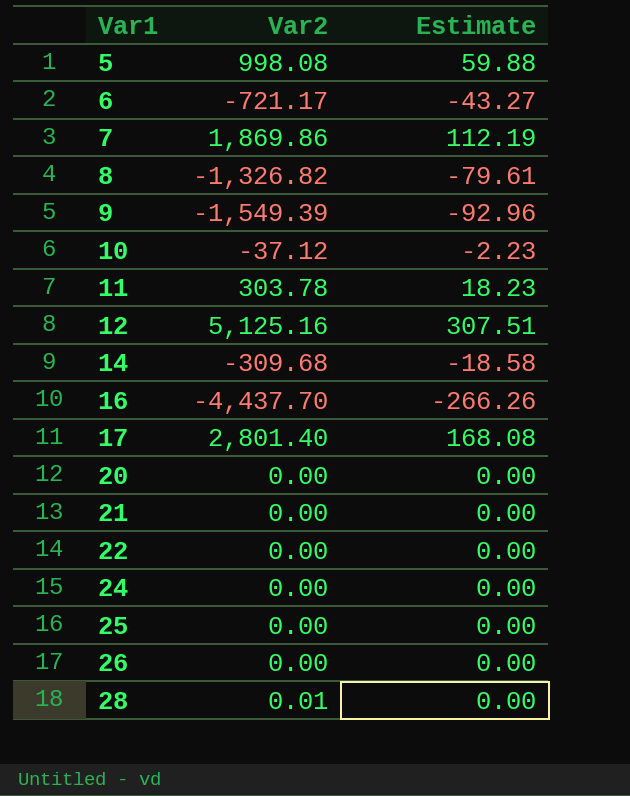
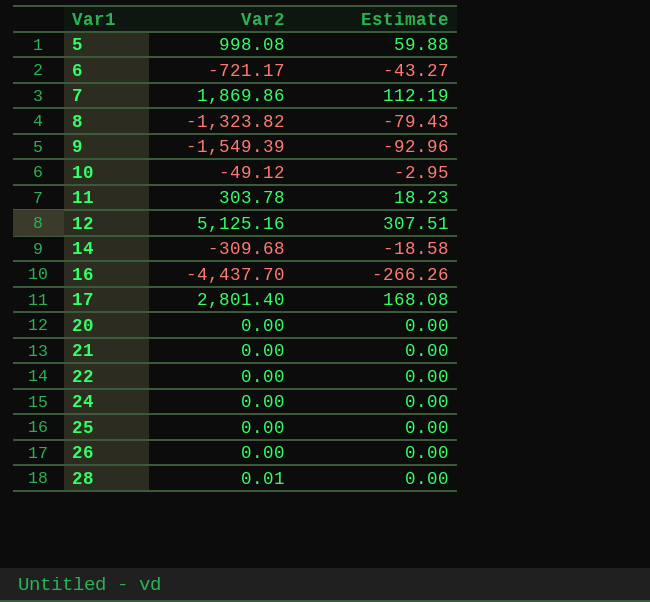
8 | Var2: -1,326.82 -> -1,323.82
8 | Estimate: -79.61 -> -79.43
10 | Var2: -37.12 -> -49.12
10 | Estimate: -2.23 -> -2.95

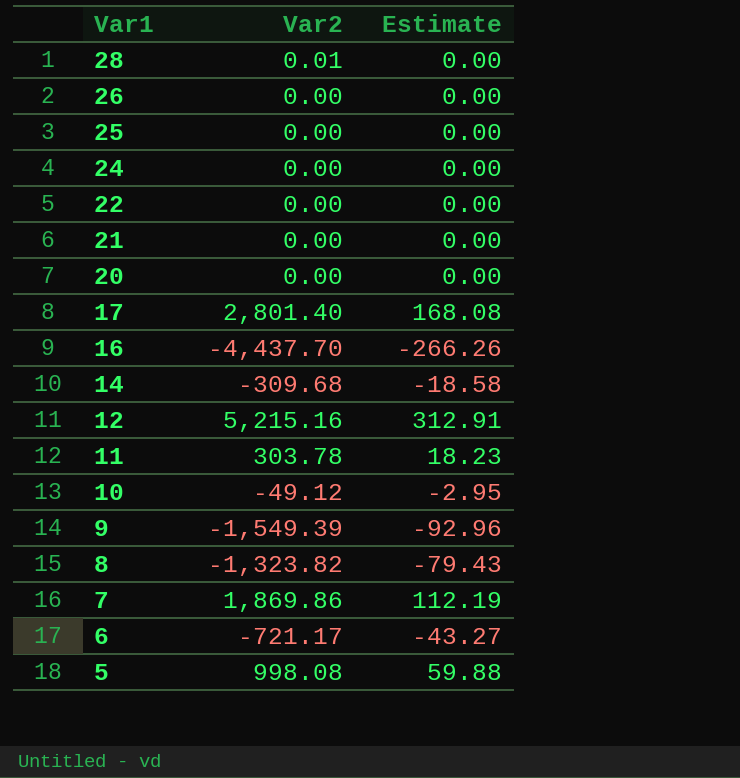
row order: Var1 ascending -> Var1 descending
12 | Var2: 5,125.16 -> 5,215.16
12 | Estimate: 307.51 -> 312.91

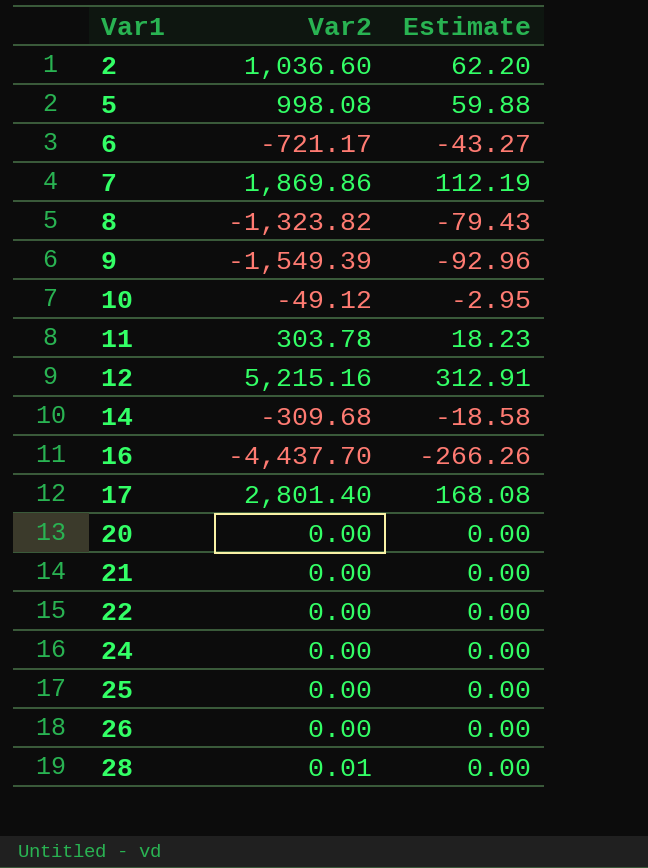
row order: Var1 descending -> Var1 ascending
row 2: none -> 1,036.60 | 62.20

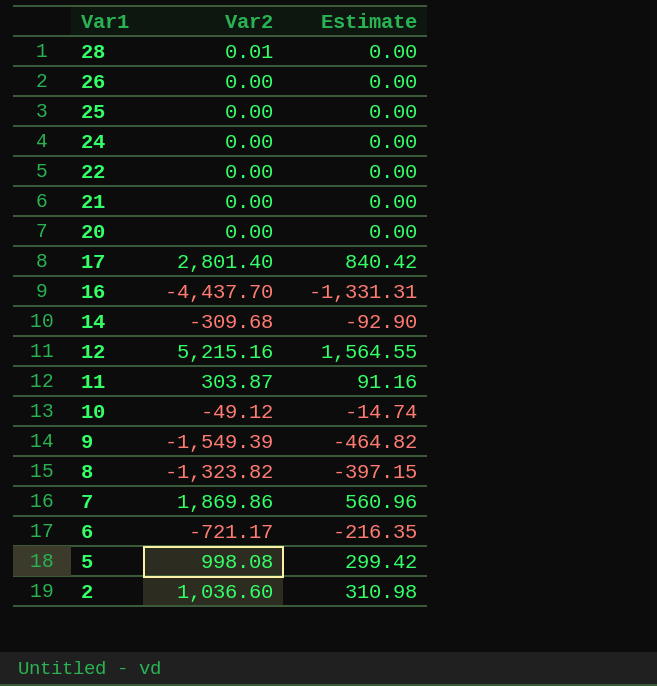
row order: Var1 ascending -> Var1 descending
column Estimate | formula: [Var2] * 0.06 -> [Var2] * 0.3
11 | Var2: 303.78 -> 303.87

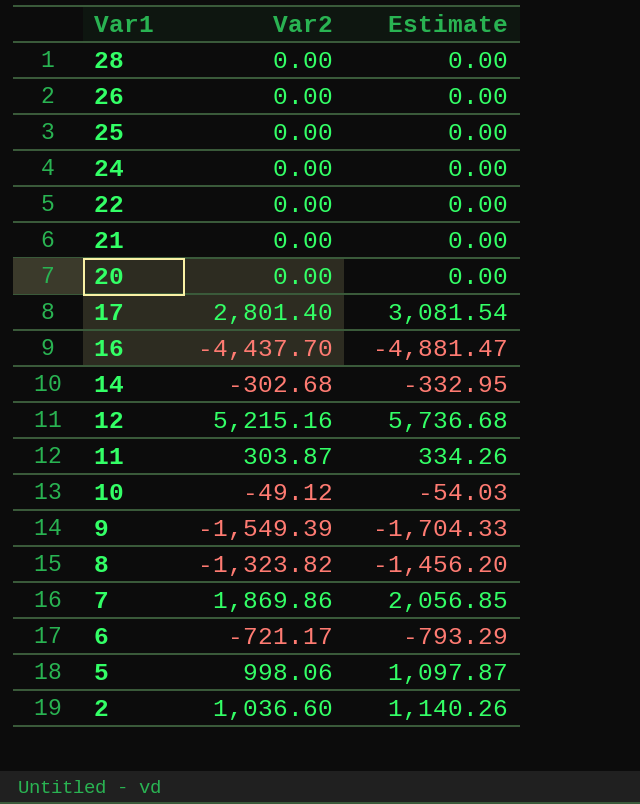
column Estimate | formula: [Var2] * 0.3 -> [Var2] * 1.1
28 | Var2: 0.01 -> 0.00
14 | Var2: -309.68 -> -302.68
5 | Var2: 998.08 -> 998.06

